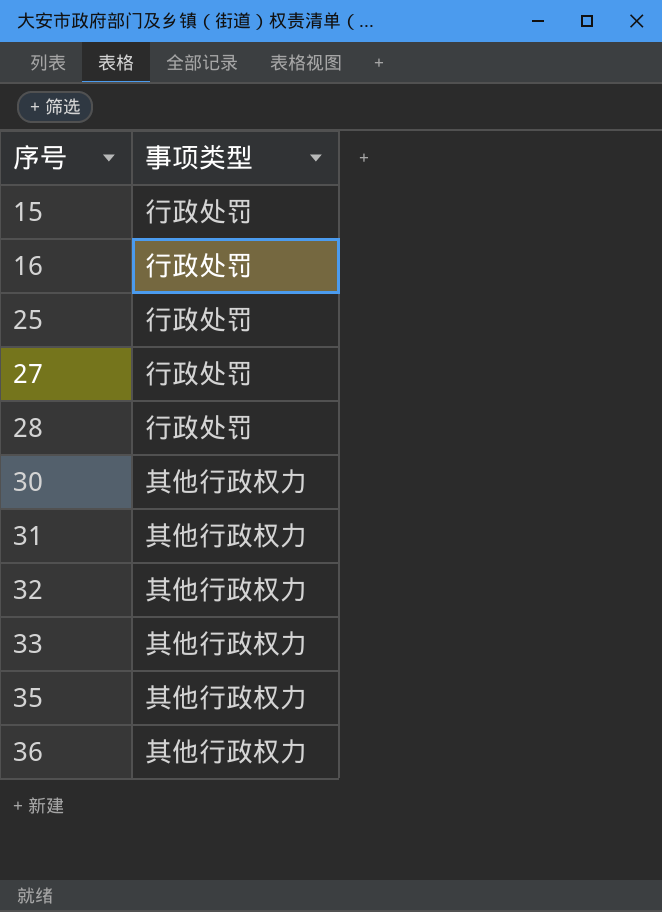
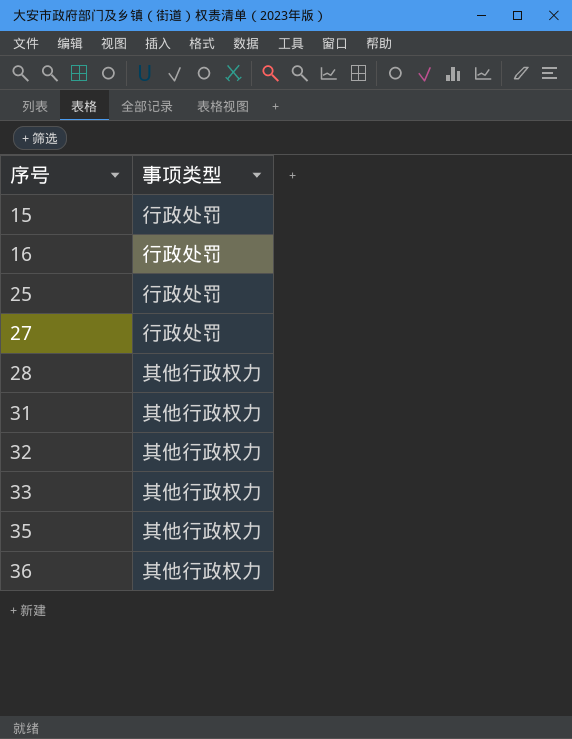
row 30: 其他行政权力 -> none
28 | 事项类型: 行政处罚 -> 其他行政权力

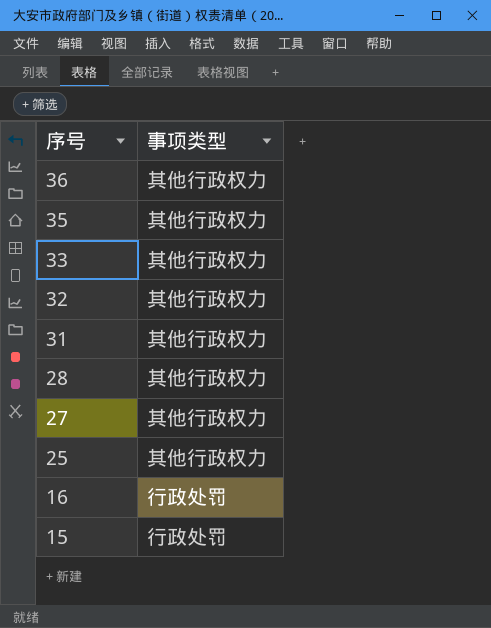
row order: 序号 ascending -> 序号 descending
27 | 事项类型: 行政处罚 -> 其他行政权力
25 | 事项类型: 行政处罚 -> 其他行政权力

